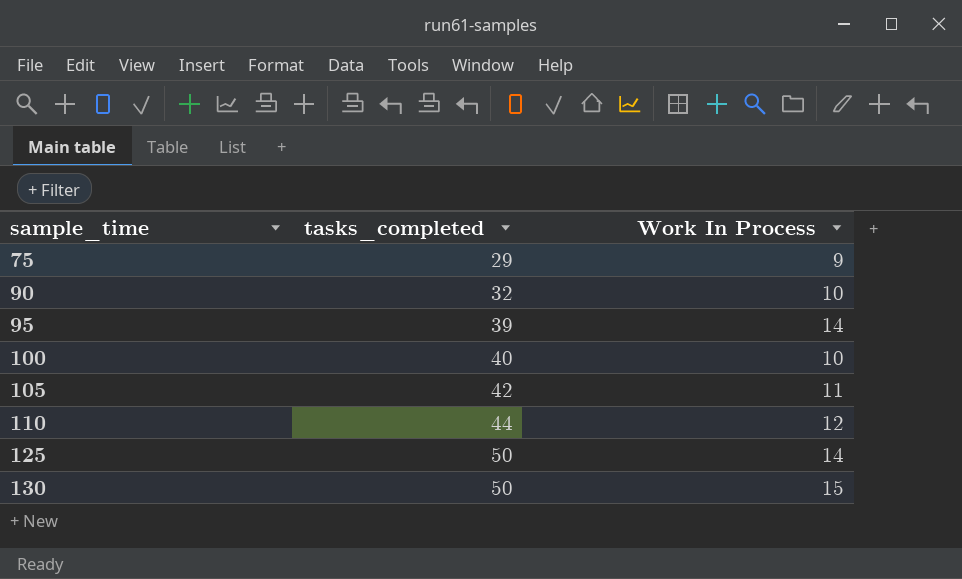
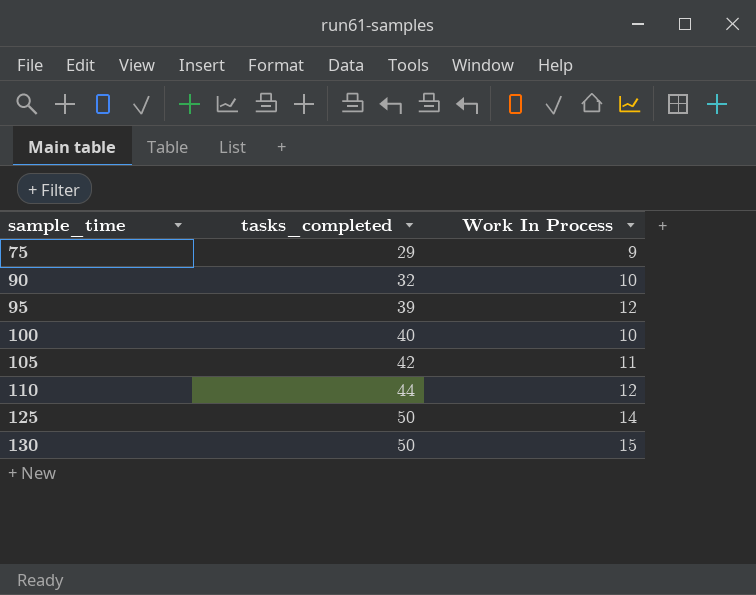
95 | Work In Process: 14 -> 12

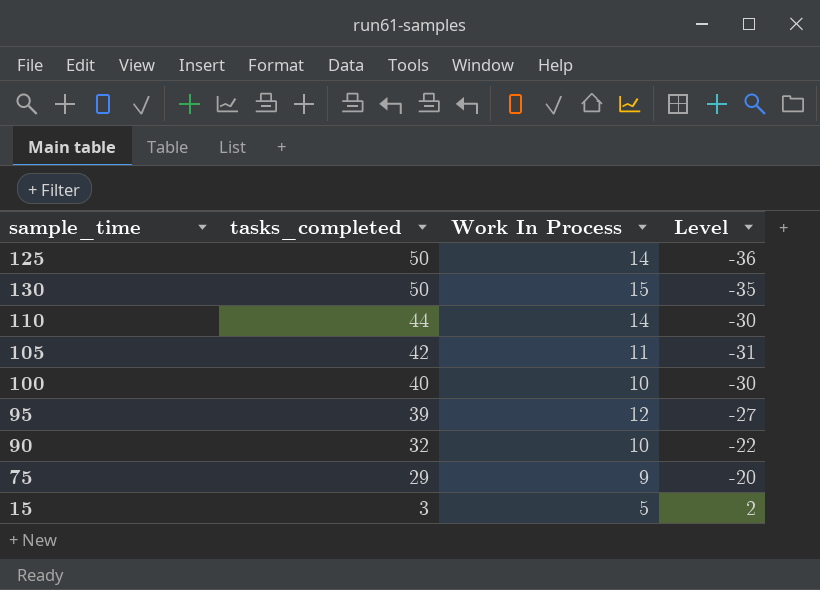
row order: sample_time ascending -> tasks_completed descending
column Level | formula: none -> [Work In Process] - [tasks_completed]
110 | Work In Process: 12 -> 14
row 15: none -> 3 | 5 | 2

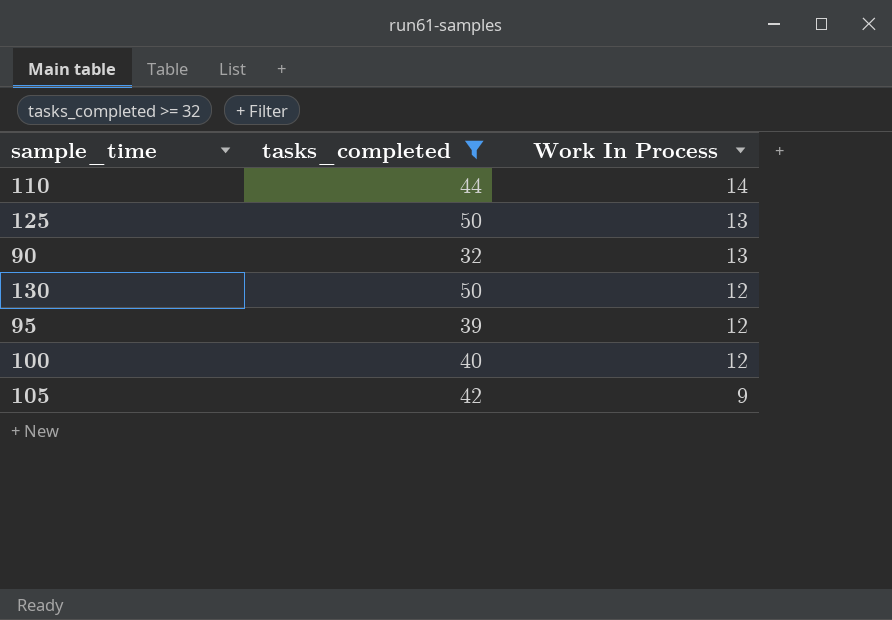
filter: none -> tasks_completed >= 32
row order: tasks_completed descending -> Work In Process descending
column Level | formula: [Work In Process] - [tasks_completed] -> none
125 | Work In Process: 14 -> 13
90 | Work In Process: 10 -> 13
130 | Work In Process: 15 -> 12
100 | Work In Process: 10 -> 12
105 | Work In Process: 11 -> 9

